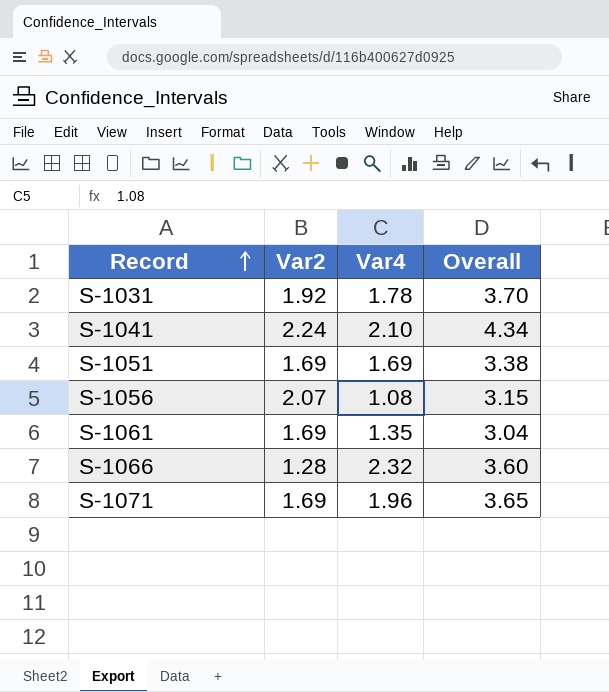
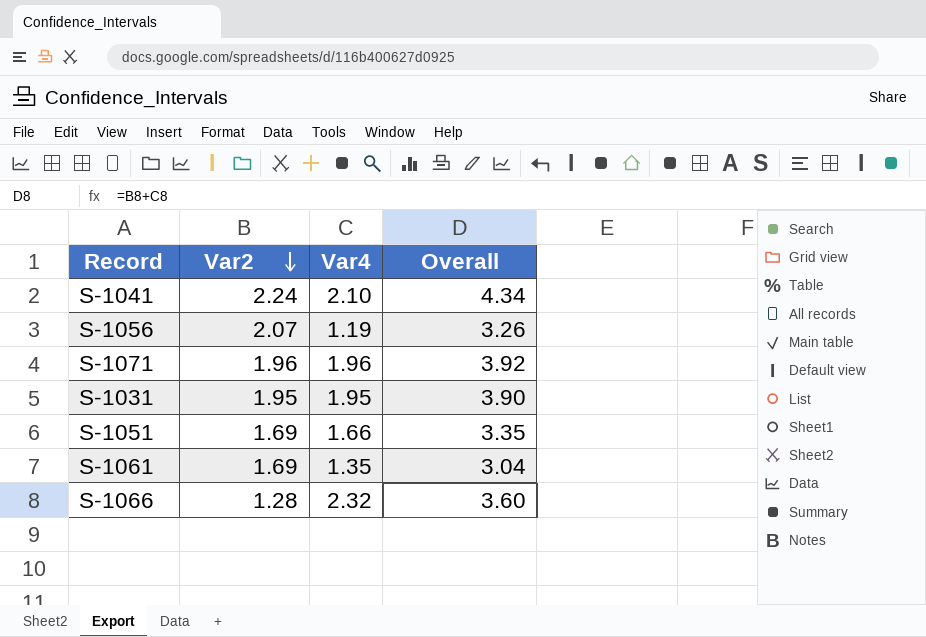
row order: Record ascending -> Var2 descending
S-1056 | Var4: 1.08 -> 1.19
S-1056 | Overall: 3.15 -> 3.26
S-1071 | Var2: 1.69 -> 1.96
S-1071 | Overall: 3.65 -> 3.92
S-1031 | Var2: 1.92 -> 1.95
S-1031 | Var4: 1.78 -> 1.95
S-1031 | Overall: 3.70 -> 3.90
S-1051 | Var4: 1.69 -> 1.66
S-1051 | Overall: 3.38 -> 3.35

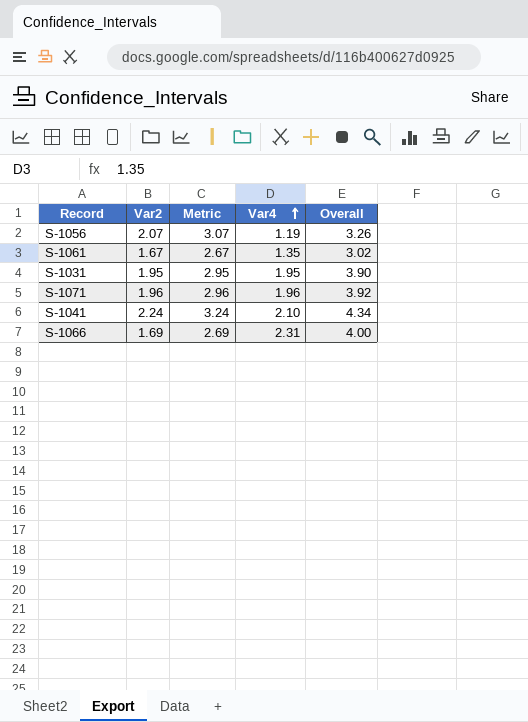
row order: Var2 descending -> Var4 ascending
column Metric | formula: none -> [Var2] + 1
row S-1051: 1.69 | 1.66 | 3.35 -> none
S-1061 | Var2: 1.69 -> 1.67
S-1061 | Overall: 3.04 -> 3.02
S-1066 | Var2: 1.28 -> 1.69
S-1066 | Var4: 2.32 -> 2.31
S-1066 | Overall: 3.60 -> 4.00

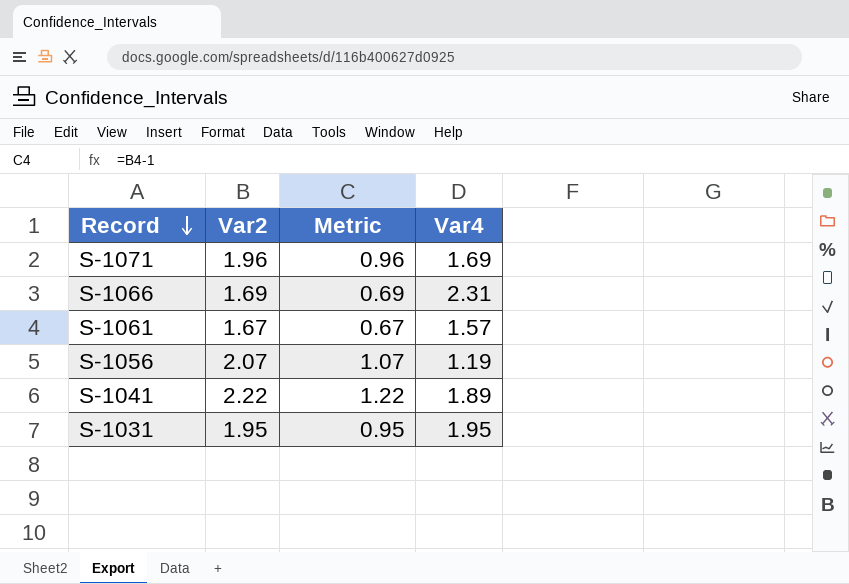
row order: Var4 ascending -> Record descending
column Overall | formula: [Var2] + [Var4] -> none
column Metric | formula: [Var2] + 1 -> [Var2] - 1
S-1071 | Var4: 1.96 -> 1.69
S-1061 | Var4: 1.35 -> 1.57
S-1041 | Var2: 2.24 -> 2.22
S-1041 | Var4: 2.10 -> 1.89

